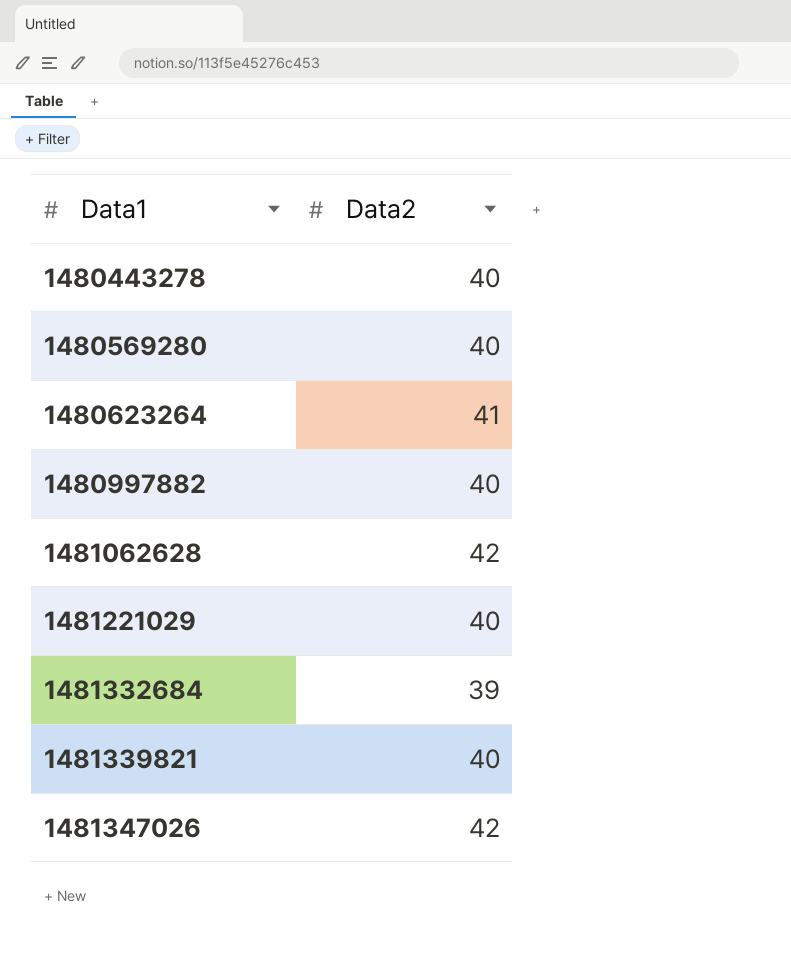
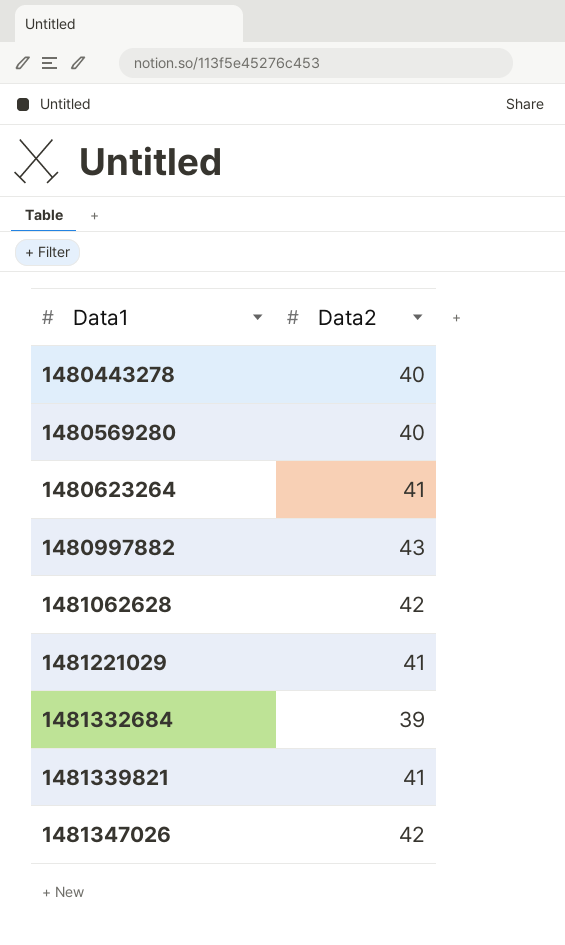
1480997882 | Data2: 40 -> 43
1481221029 | Data2: 40 -> 41
1481339821 | Data2: 40 -> 41

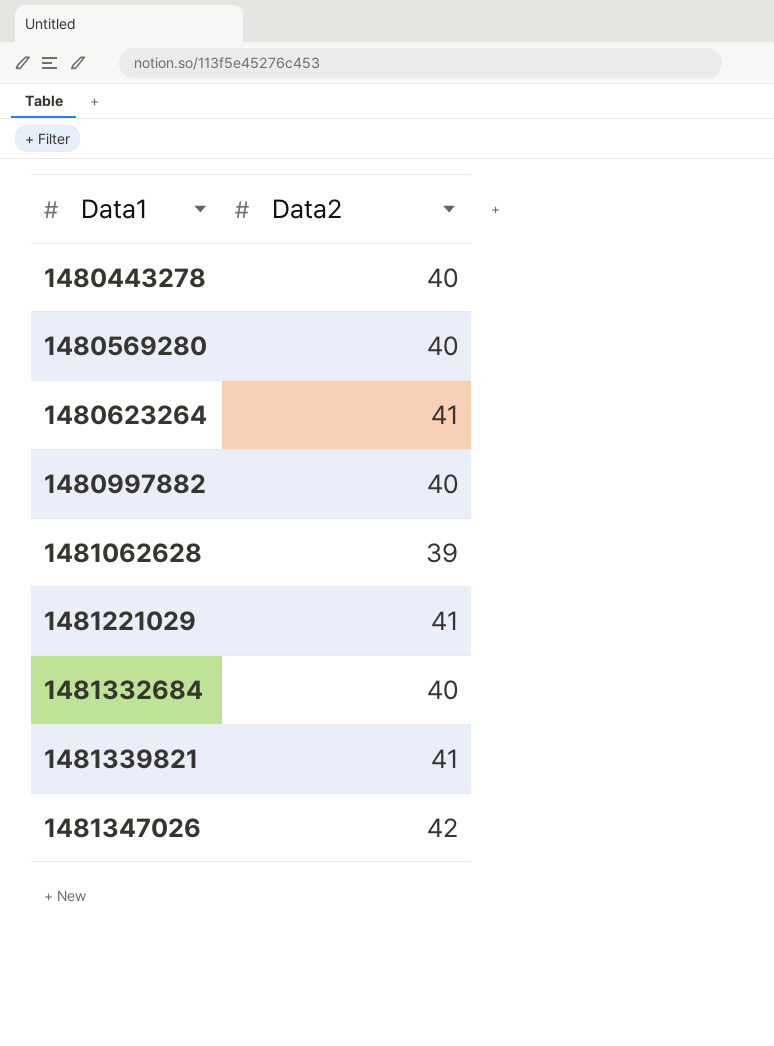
1480997882 | Data2: 43 -> 40
1481062628 | Data2: 42 -> 39
1481332684 | Data2: 39 -> 40

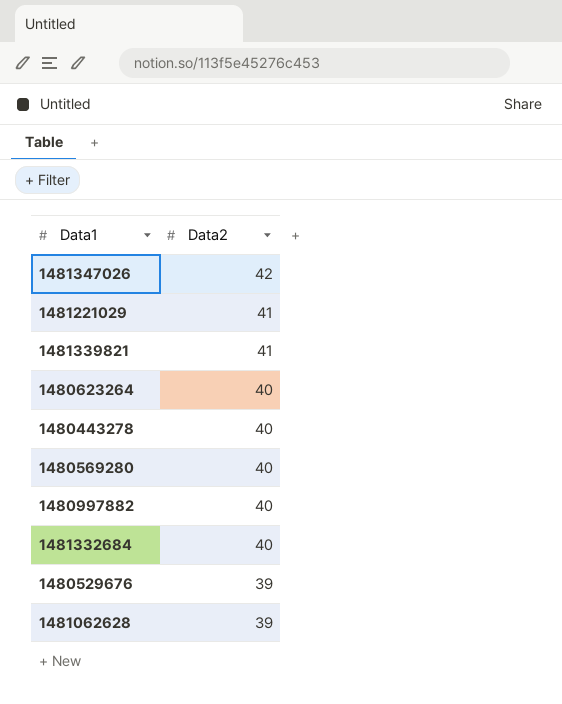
row order: Data1 ascending -> Data2 descending
1480623264 | Data2: 41 -> 40
row 1480529676: none -> 39

